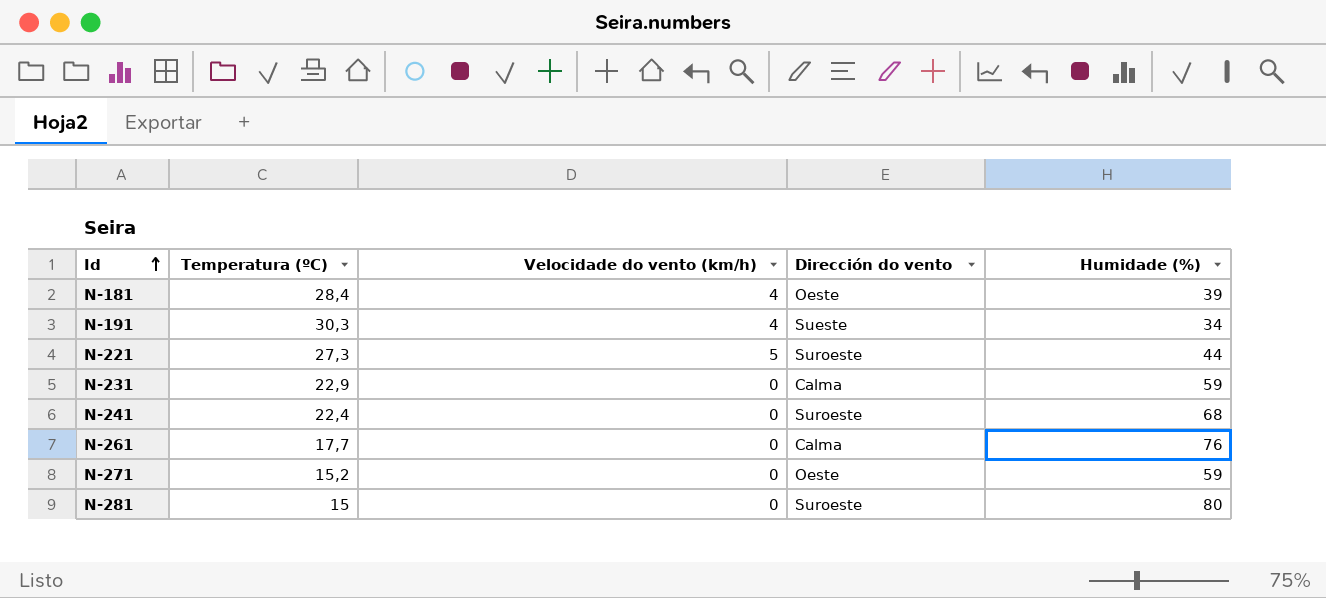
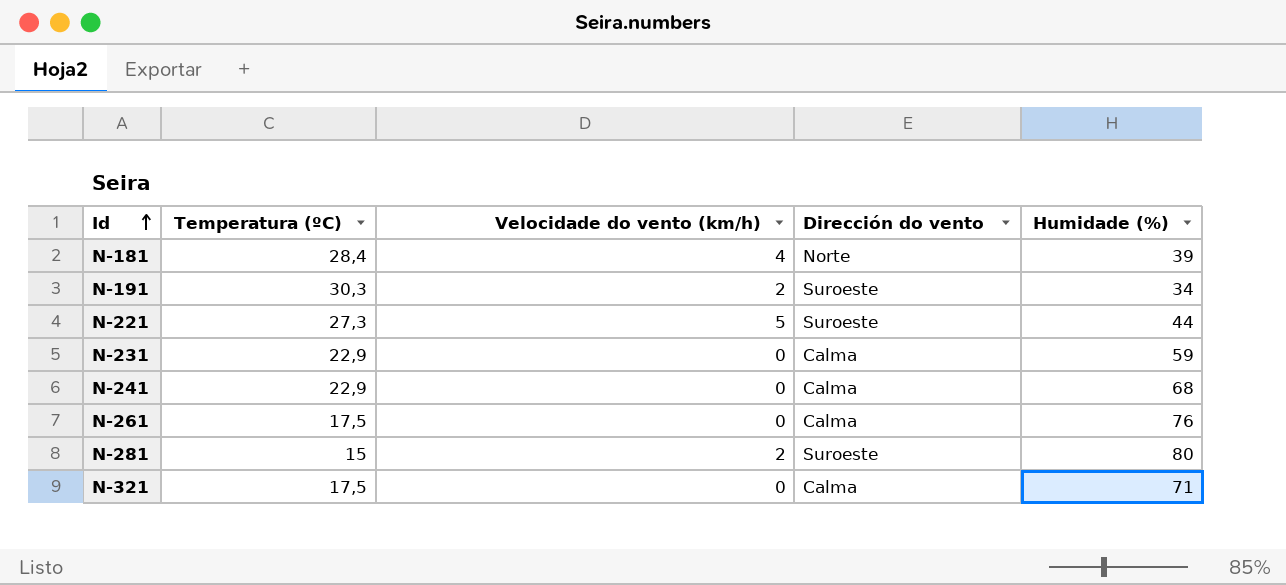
row N-271: 15,2 | 0 | Oeste | 59 -> none
N-181 | Dirección do vento: Oeste -> Norte
N-191 | Velocidade do vento (km/h): 4 -> 2
N-191 | Dirección do vento: Sueste -> Suroeste
N-241 | Temperatura (ºC): 22,4 -> 22,9
N-241 | Dirección do vento: Suroeste -> Calma
N-261 | Temperatura (ºC): 17,7 -> 17,5
N-281 | Velocidade do vento (km/h): 0 -> 2
row N-321: none -> 17,5 | 0 | Calma | 71

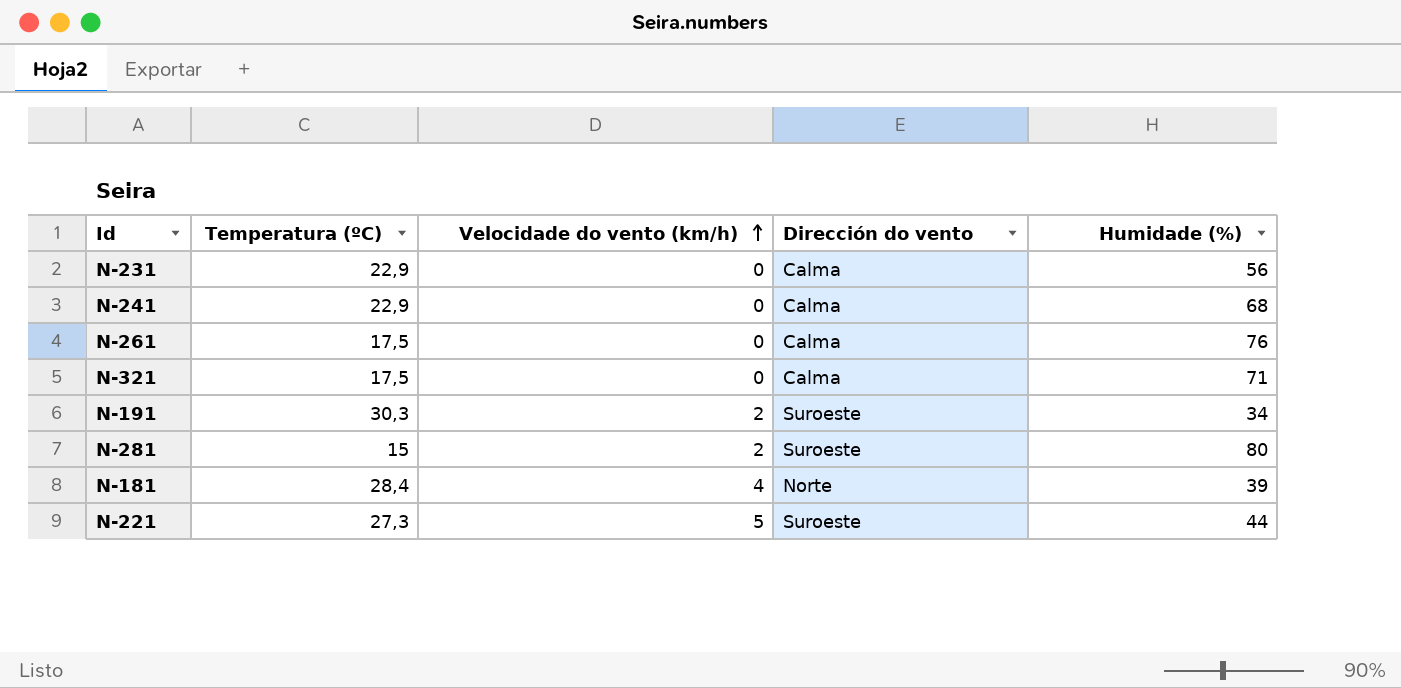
row order: Id ascending -> Velocidade do vento (km/h) ascending
N-231 | Humidade (%): 59 -> 56

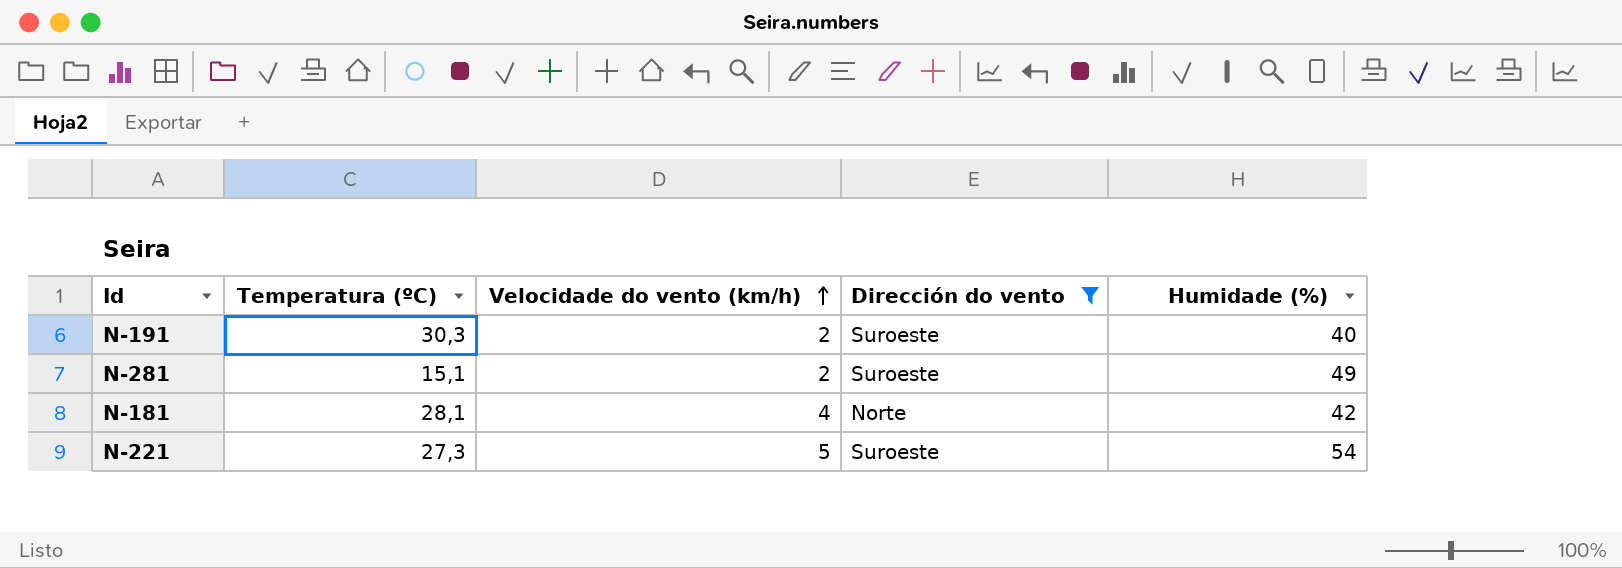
filter: none -> Dirección do vento != Calma
N-191 | Humidade (%): 34 -> 40
N-281 | Temperatura (ºC): 15 -> 15,1
N-281 | Humidade (%): 80 -> 49
N-181 | Temperatura (ºC): 28,4 -> 28,1
N-181 | Humidade (%): 39 -> 42
N-221 | Humidade (%): 44 -> 54

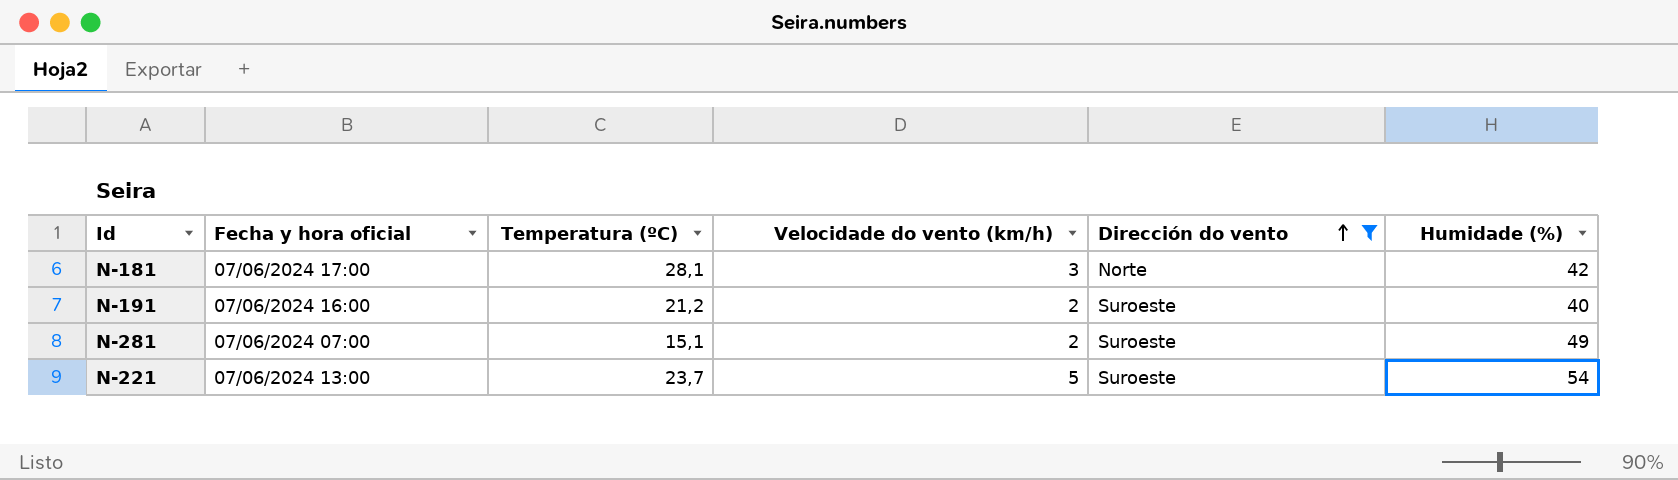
row order: Velocidade do vento (km/h) ascending -> Dirección do vento ascending
column Fecha y hora oficial | position: none -> 2
N-181 | Velocidade do vento (km/h): 4 -> 3
N-191 | Temperatura (ºC): 30,3 -> 21,2
N-221 | Temperatura (ºC): 27,3 -> 23,7

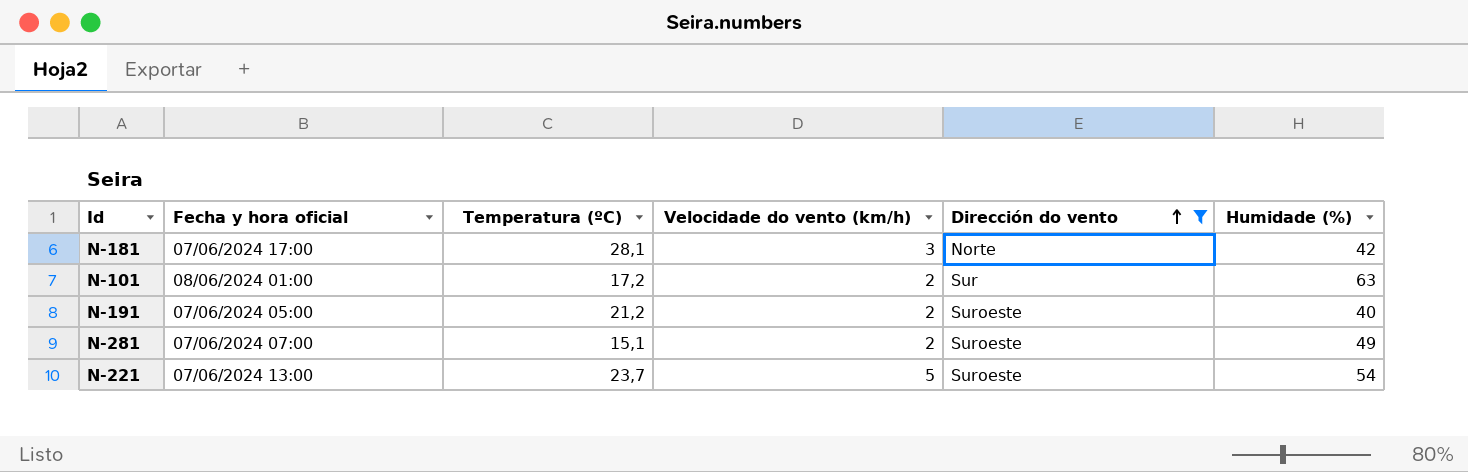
row N-101: none -> 08/06/2024 01:00 | 17,2 | 2 | Sur | 63
N-191 | Fecha y hora oficial: 07/06/2024 16:00 -> 07/06/2024 05:00

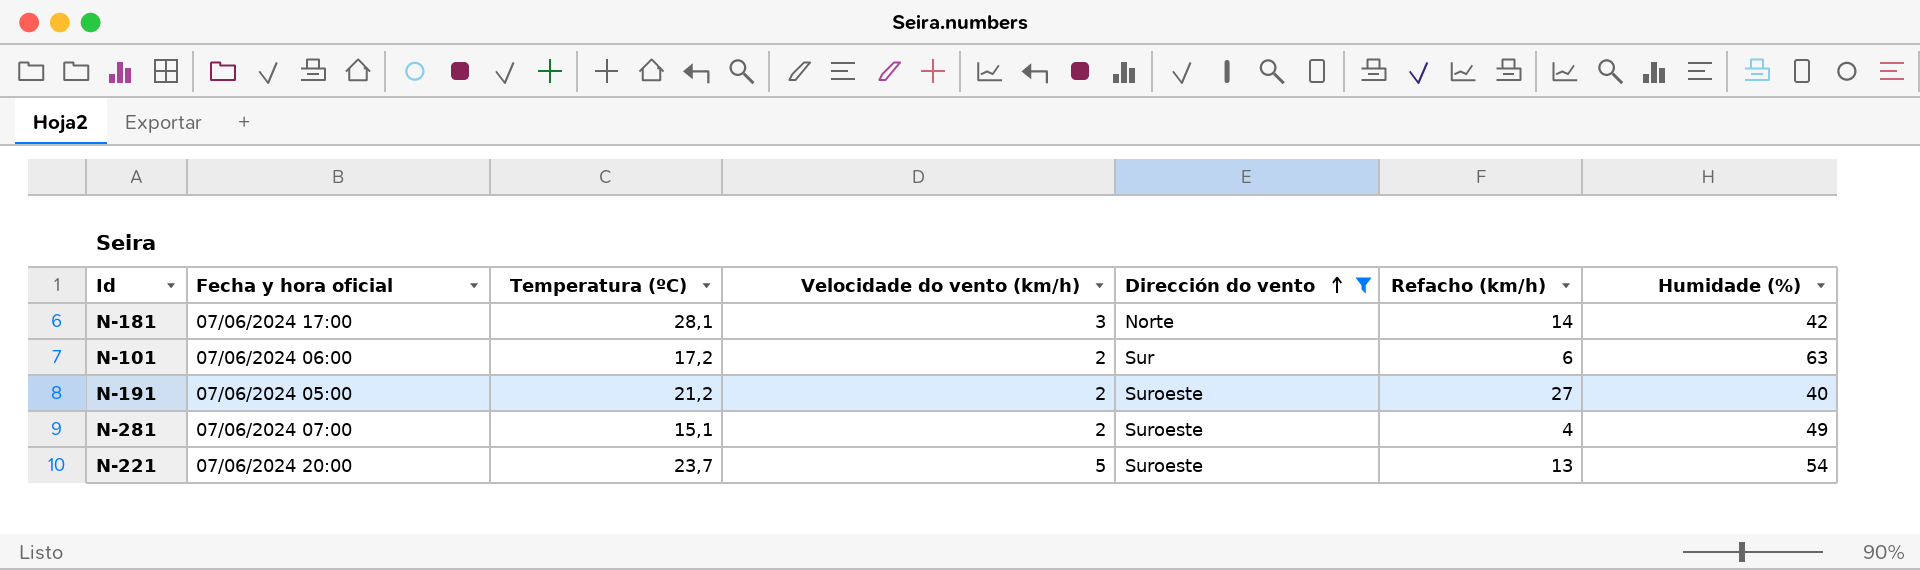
column Refacho (km/h) | position: none -> 6
N-101 | Fecha y hora oficial: 08/06/2024 01:00 -> 07/06/2024 06:00
N-221 | Fecha y hora oficial: 07/06/2024 13:00 -> 07/06/2024 20:00

